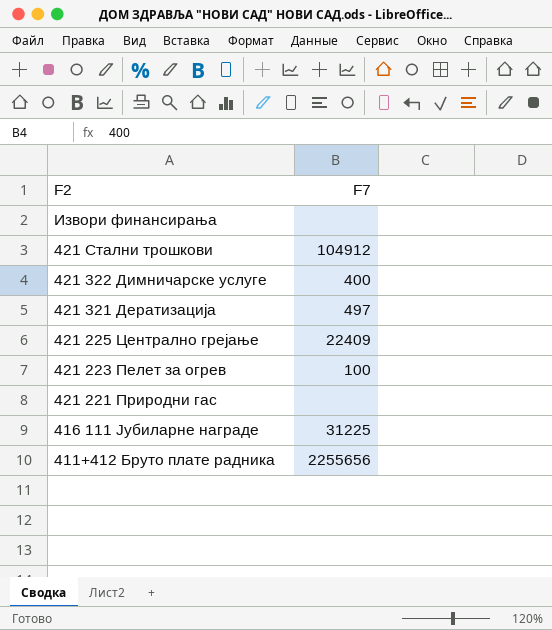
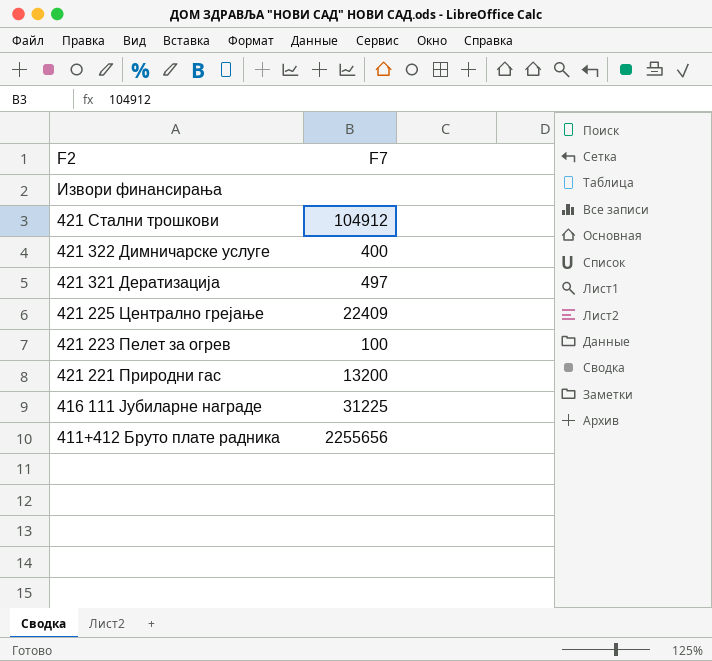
421 221 Природни гас | F7: none -> 13200

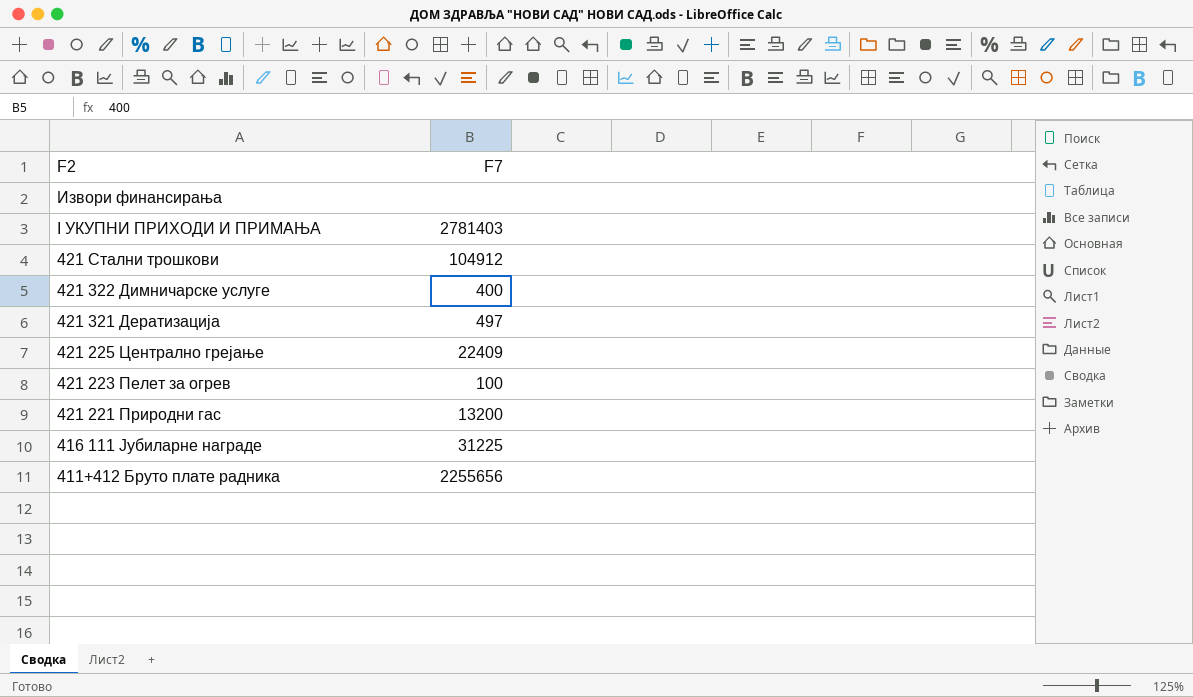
row I УКУПНИ ПРИХОДИ И ПРИМАЊА: none -> 2781403

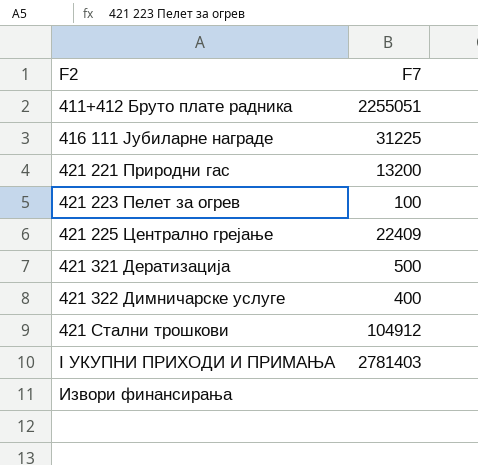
row order: F2 descending -> F2 ascending
411+412 Бруто плате радника | F7: 2255656 -> 2255051
421 321 Дератизација | F7: 497 -> 500

